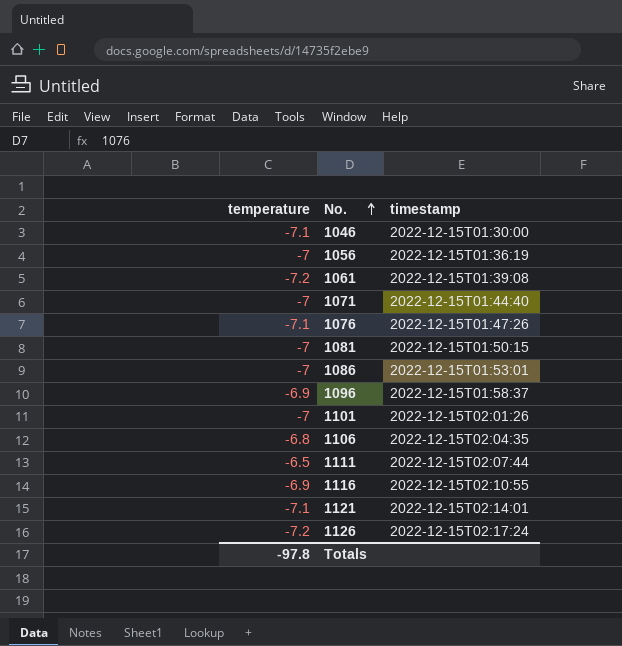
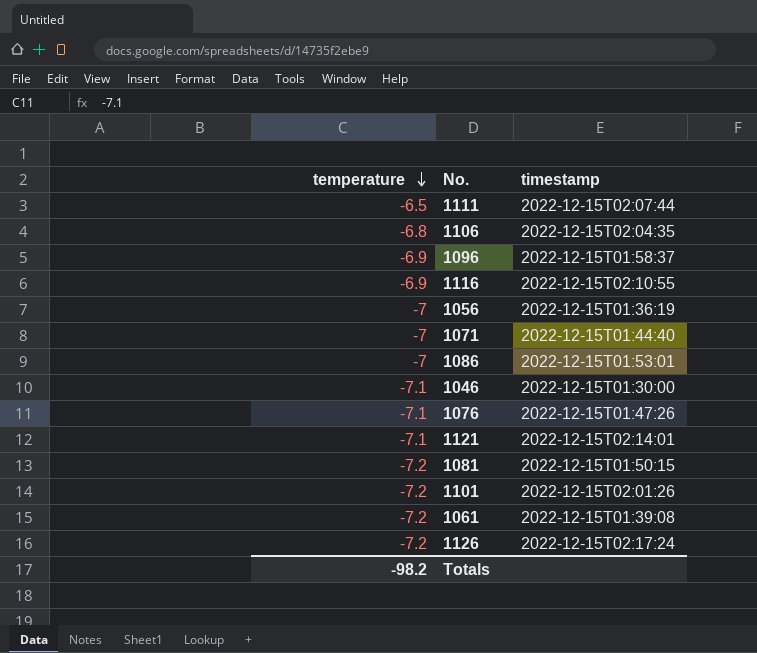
row order: No. ascending -> temperature descending
1081 | temperature: -7 -> -7.2
1101 | temperature: -7 -> -7.2
Totals | temperature: -97.8 -> -98.2

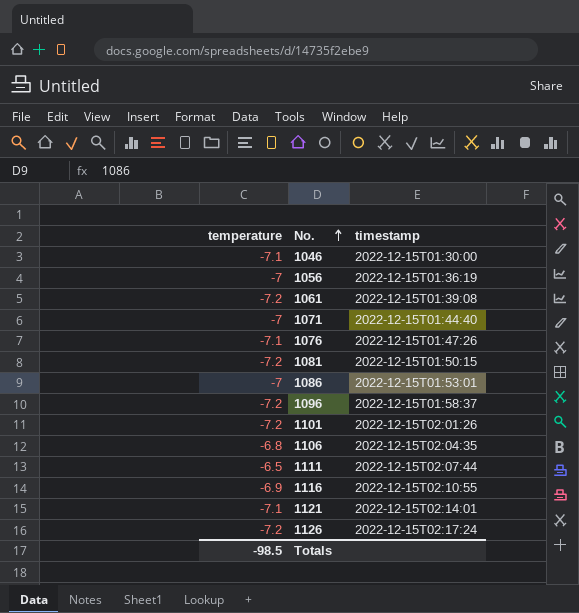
row order: temperature descending -> No. ascending
1096 | temperature: -6.9 -> -7.2
Totals | temperature: -98.2 -> -98.5

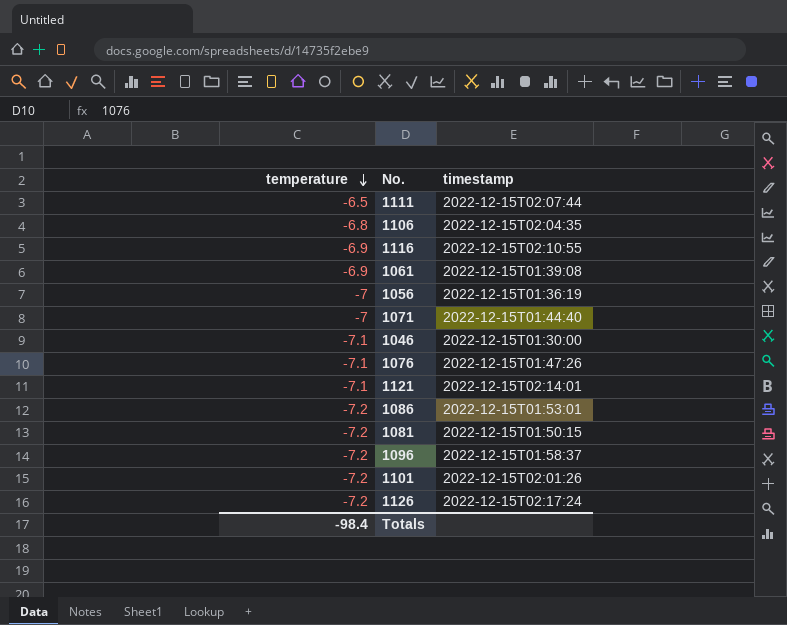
row order: No. ascending -> temperature descending
1061 | temperature: -7.2 -> -6.9
1086 | temperature: -7 -> -7.2
Totals | temperature: -98.5 -> -98.4

